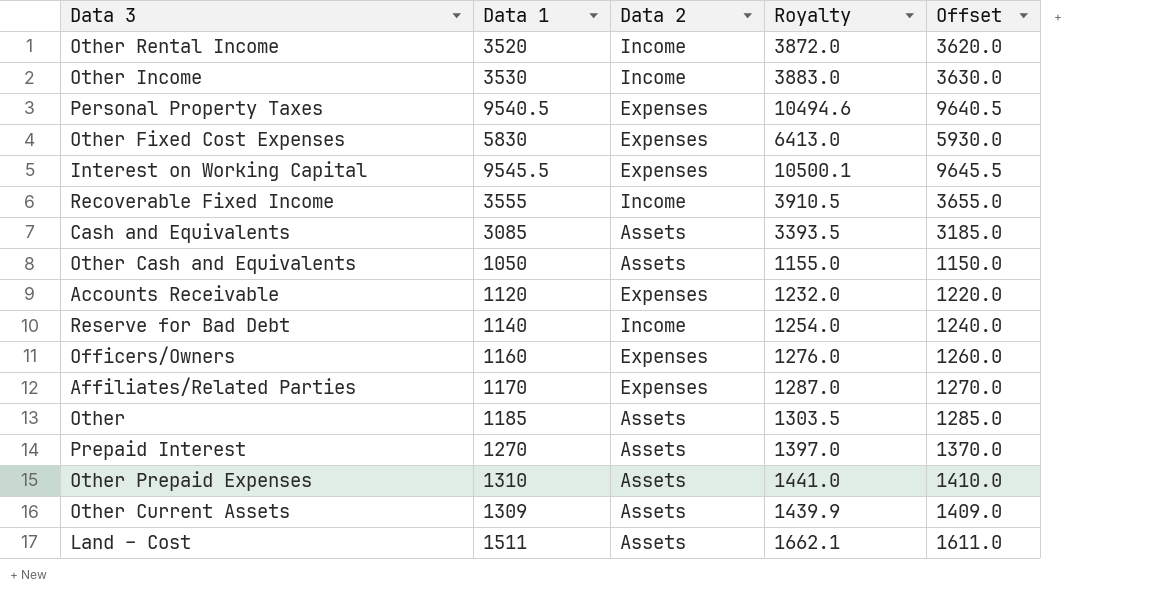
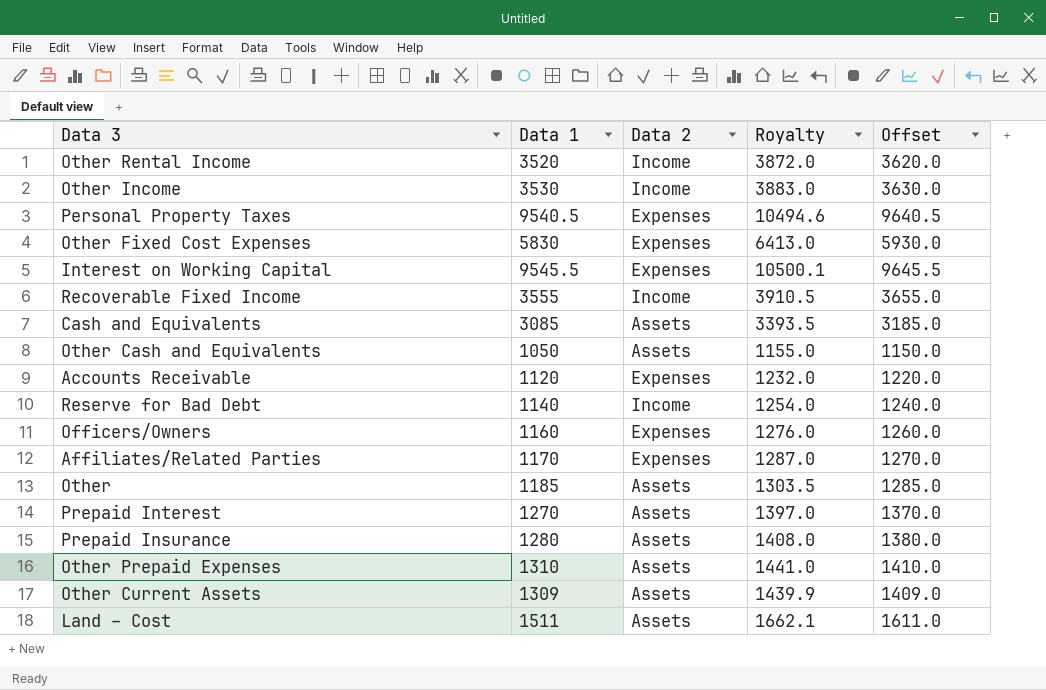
row Prepaid Insurance: none -> 1280 | Assets | 1408.0 | 1380.0

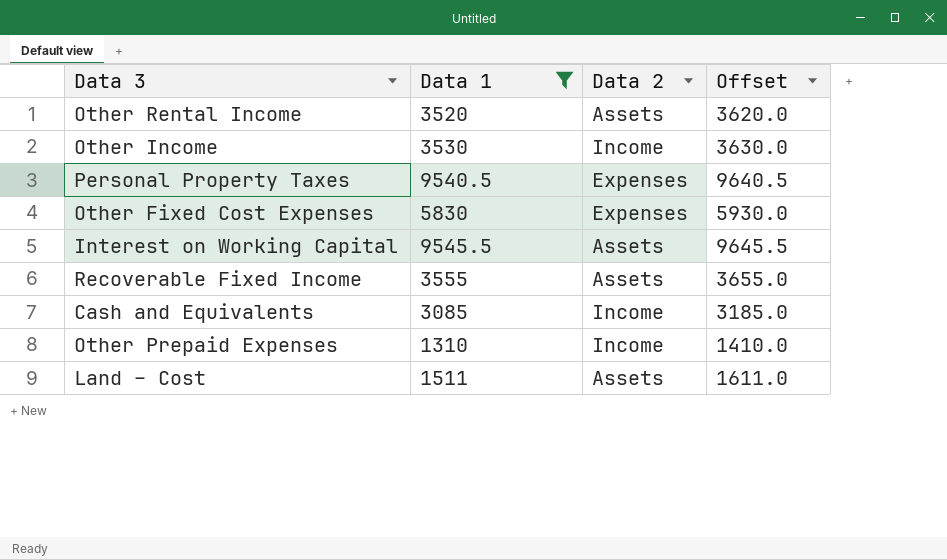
filter: none -> Data 1 >= 1310
column Royalty | formula: [Data 1] * 1.1 -> none
Other Rental Income | Data 2: Income -> Assets
Interest on Working Capital | Data 2: Expenses -> Assets
Recoverable Fixed Income | Data 2: Income -> Assets
Cash and Equivalents | Data 2: Assets -> Income
Other Prepaid Expenses | Data 2: Assets -> Income

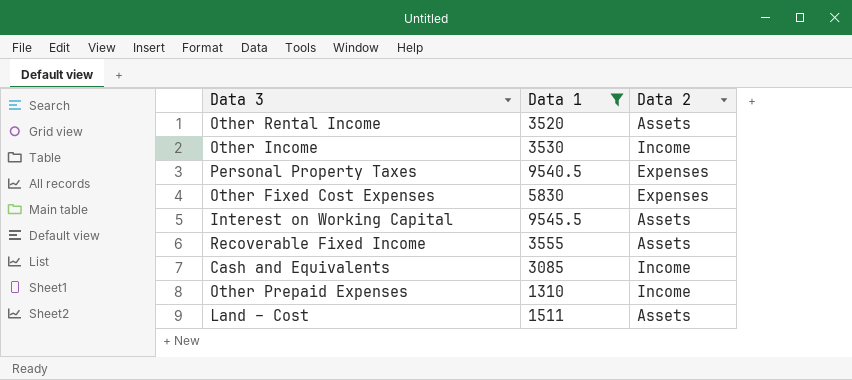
column Offset | formula: [Data 1] + 100 -> none

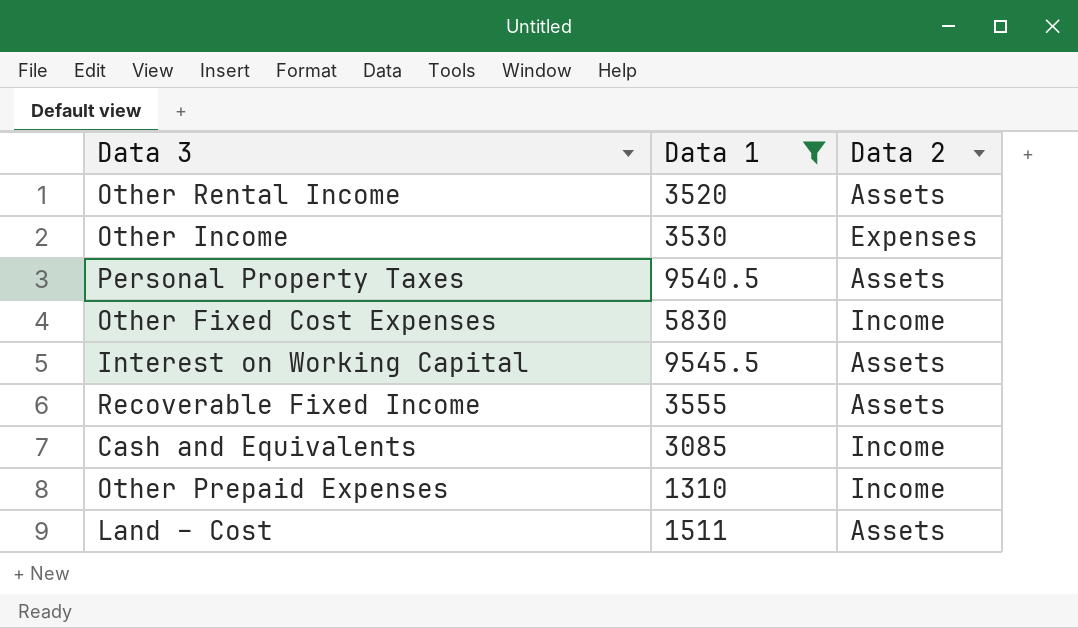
Other Income | Data 2: Income -> Expenses
Personal Property Taxes | Data 2: Expenses -> Assets
Other Fixed Cost Expenses | Data 2: Expenses -> Income

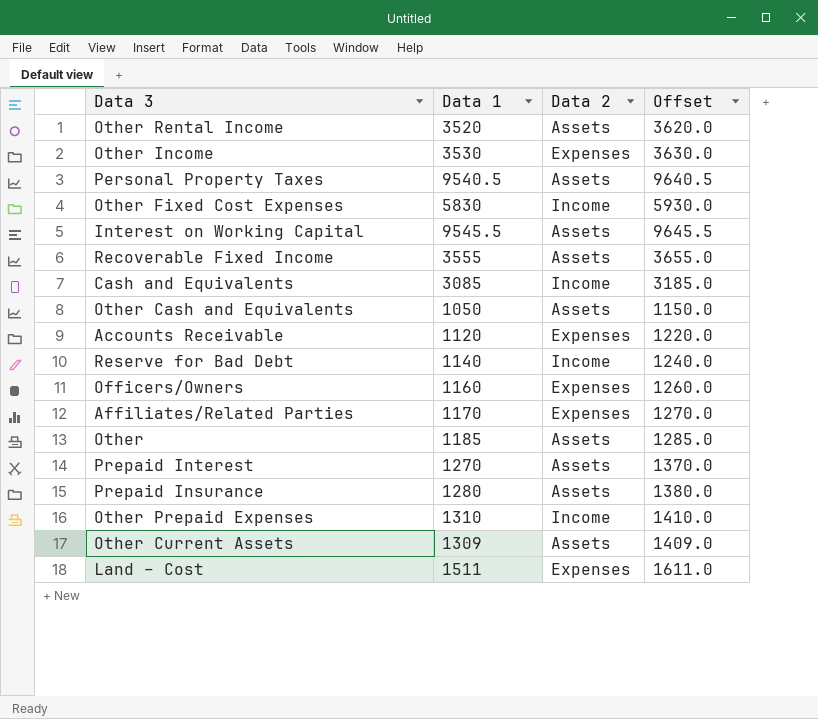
filter: Data 1 >= 1310 -> none
column Offset | formula: none -> [Data 1] + 100
Land – Cost | Data 2: Assets -> Expenses

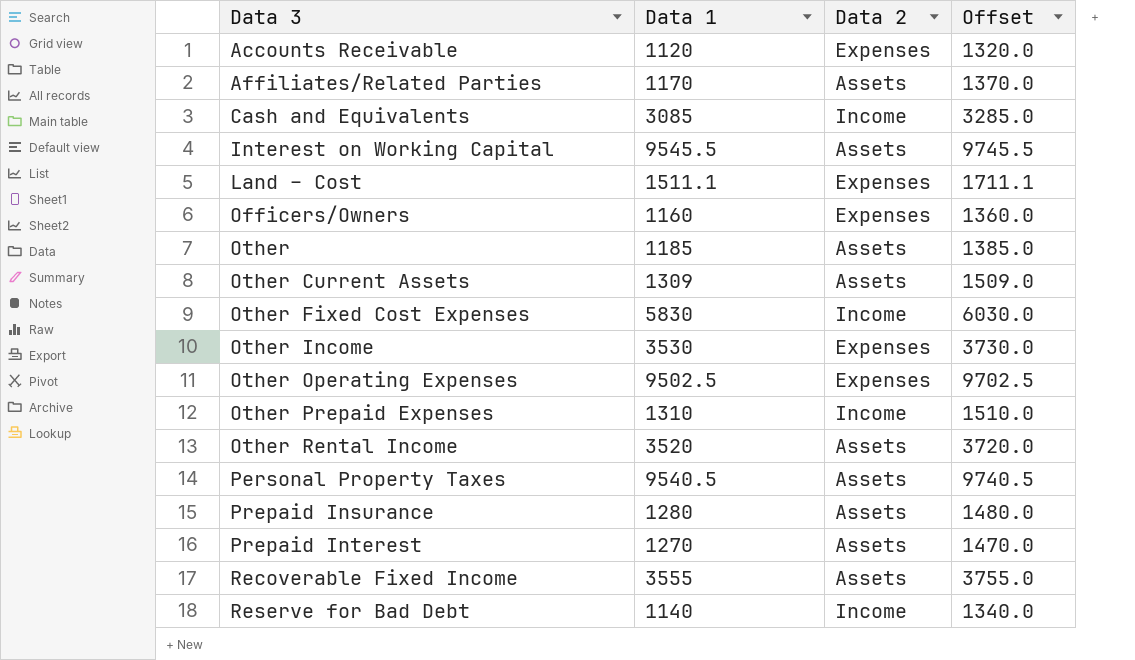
row order: none -> Data 3 ascending
column Offset | formula: [Data 1] + 100 -> [Data 1] + 200
row Other Cash and Equivalents: 1050 | Assets | 1150.0 -> none
Affiliates/Related Parties | Data 2: Expenses -> Assets
Land – Cost | Data 1: 1511 -> 1511.1
row Other Operating Expenses: none -> 9502.5 | Expenses | 9702.5

